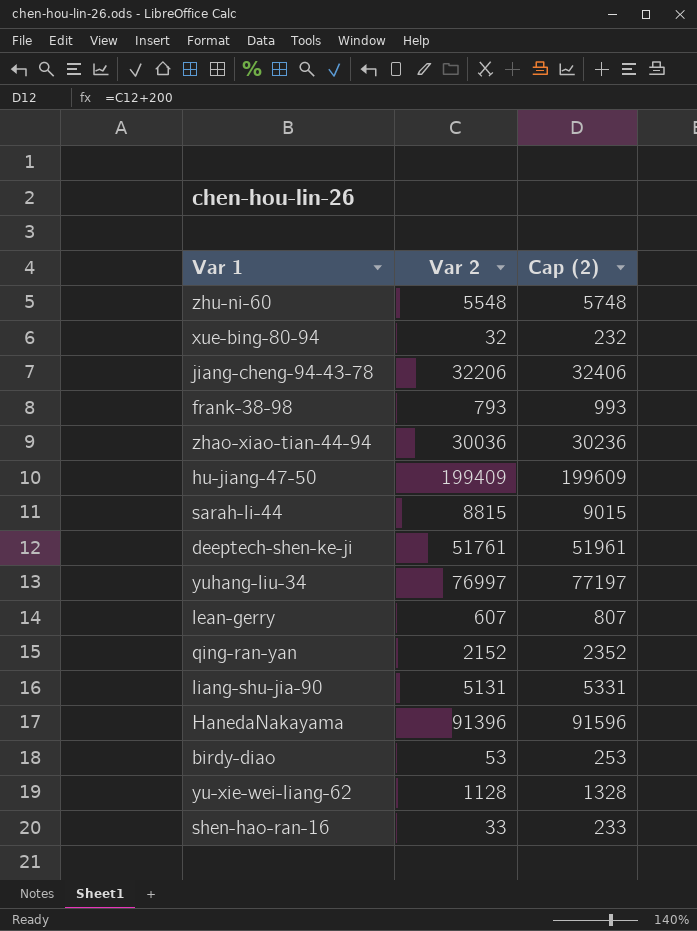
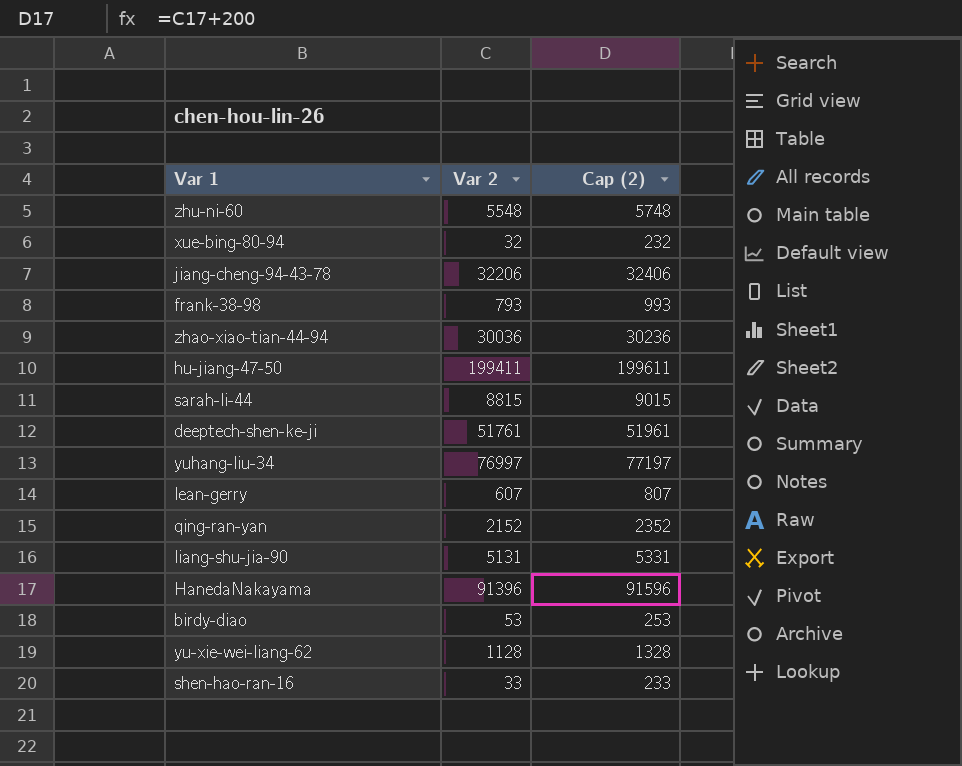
hu-jiang-47-50 | Var 2: 199409 -> 199411
hu-jiang-47-50 | Cap (2): 199609 -> 199611

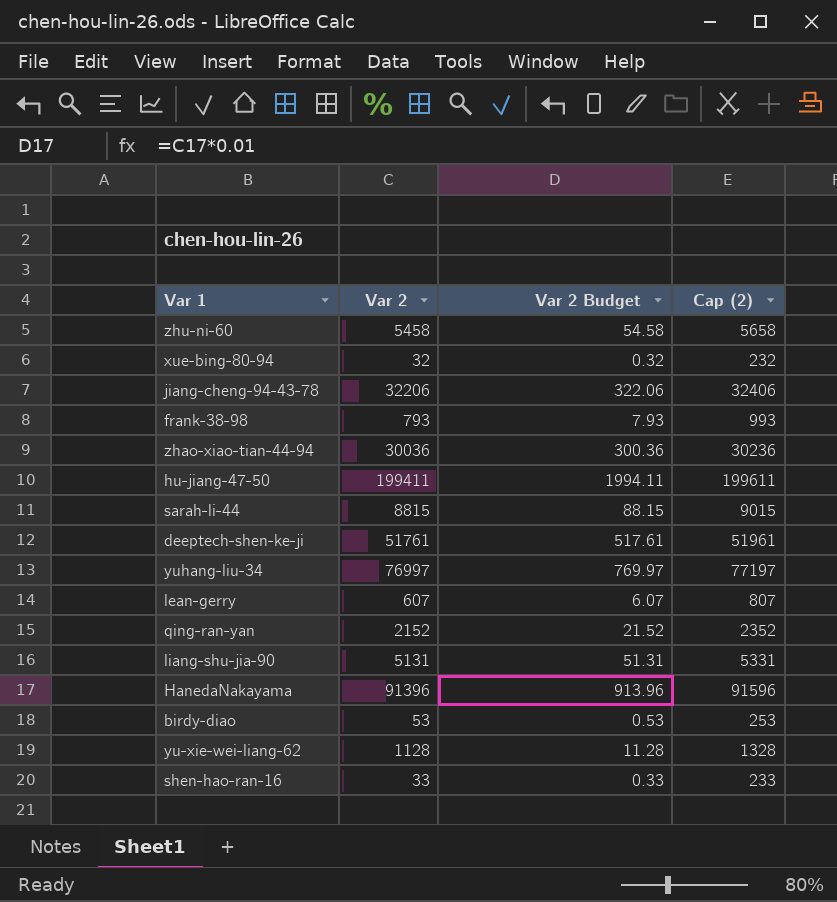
column Var 2 Budget | formula: none -> [Var 2] * 0.01
zhu-ni-60 | Var 2: 5548 -> 5458
zhu-ni-60 | Cap (2): 5748 -> 5658

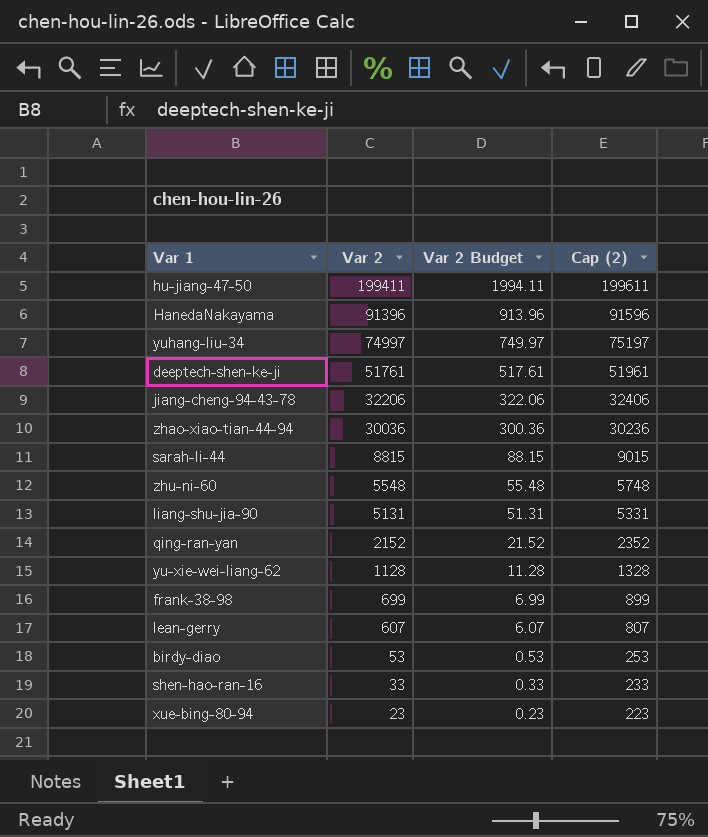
row order: none -> Var 2 descending
yuhang-liu-34 | Var 2: 76997 -> 74997
yuhang-liu-34 | Var 2 Budget: 769.97 -> 749.97
yuhang-liu-34 | Cap (2): 77197 -> 75197
zhu-ni-60 | Var 2: 5458 -> 5548
zhu-ni-60 | Var 2 Budget: 54.58 -> 55.48
zhu-ni-60 | Cap (2): 5658 -> 5748
frank-38-98 | Var 2: 793 -> 699
frank-38-98 | Var 2 Budget: 7.93 -> 6.99
frank-38-98 | Cap (2): 993 -> 899
xue-bing-80-94 | Var 2: 32 -> 23
xue-bing-80-94 | Var 2 Budget: 0.32 -> 0.23
xue-bing-80-94 | Cap (2): 232 -> 223

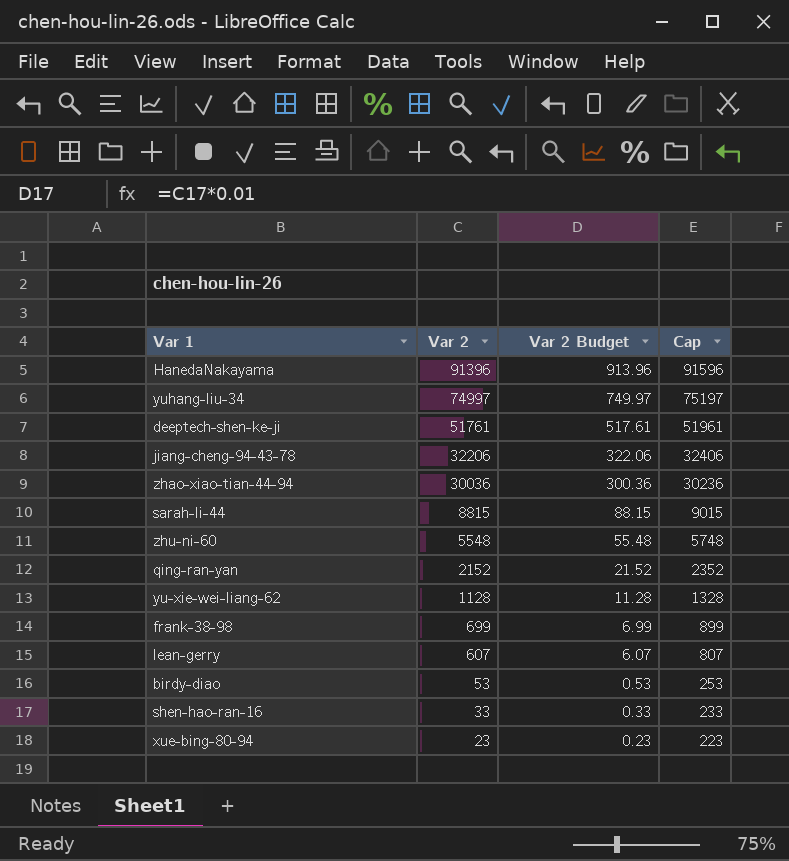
column name: Cap (2) -> Cap
row hu-jiang-47-50: 199411 | 1994.11 | 199611 -> none
row liang-shu-jia-90: 5131 | 51.31 | 5331 -> none

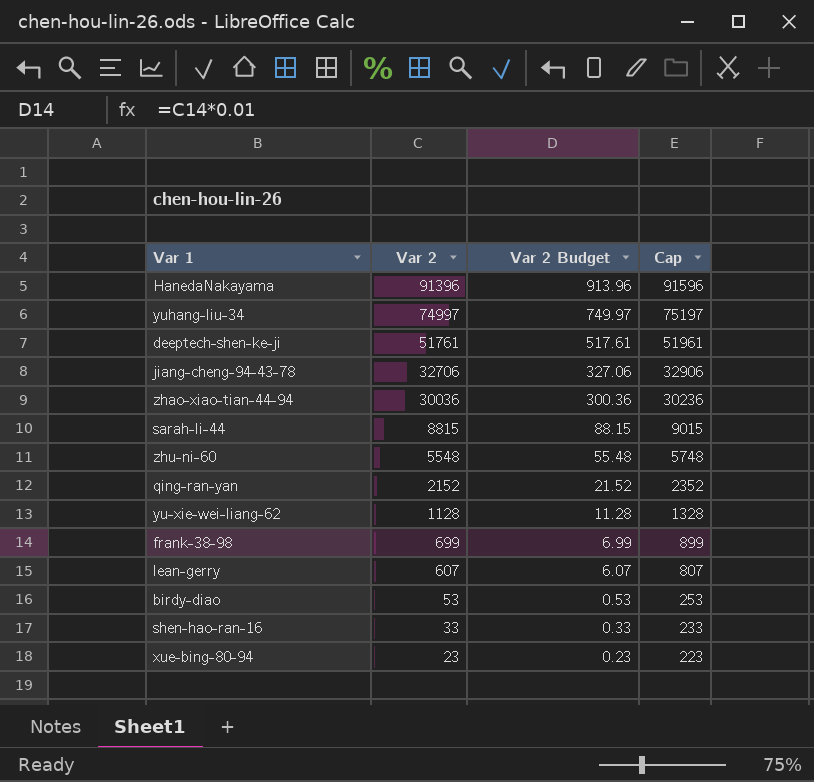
jiang-cheng-94-43-78 | Var 2: 32206 -> 32706
jiang-cheng-94-43-78 | Var 2 Budget: 322.06 -> 327.06
jiang-cheng-94-43-78 | Cap: 32406 -> 32906

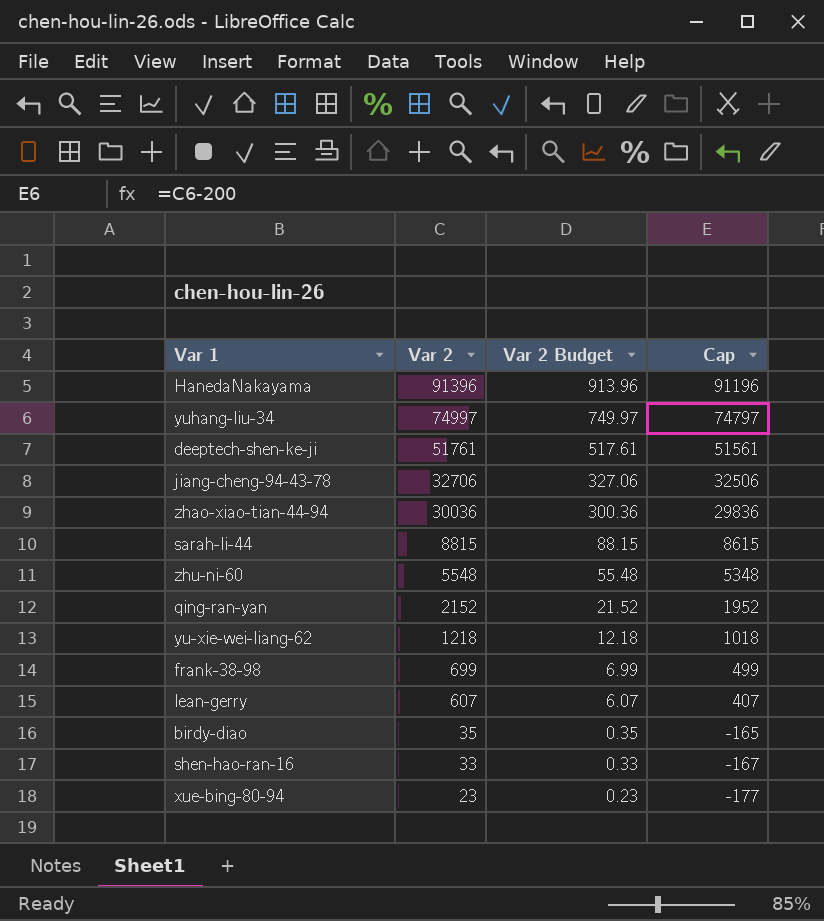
column Cap | formula: [Var 2] + 200 -> [Var 2] - 200
yu-xie-wei-liang-62 | Var 2: 1128 -> 1218
yu-xie-wei-liang-62 | Var 2 Budget: 11.28 -> 12.18
birdy-diao | Var 2: 53 -> 35
birdy-diao | Var 2 Budget: 0.53 -> 0.35

